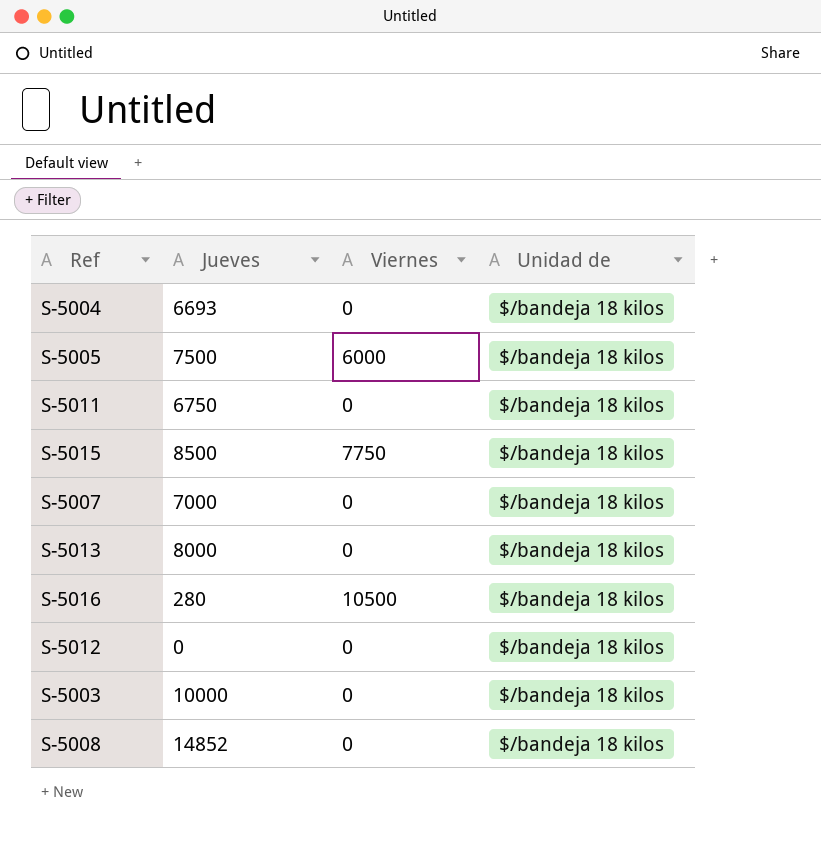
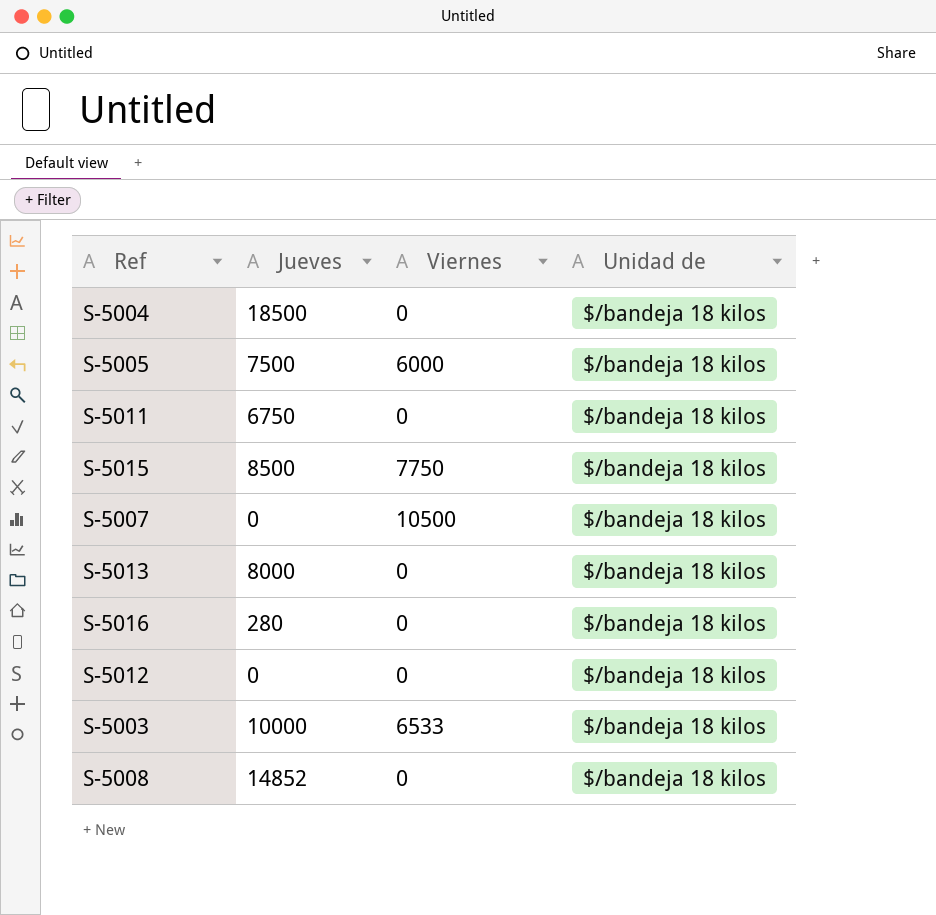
S-5004 | Jueves: 6693 -> 18500
S-5007 | Jueves: 7000 -> 0
S-5007 | Viernes: 0 -> 10500
S-5016 | Viernes: 10500 -> 0
S-5003 | Viernes: 0 -> 6533

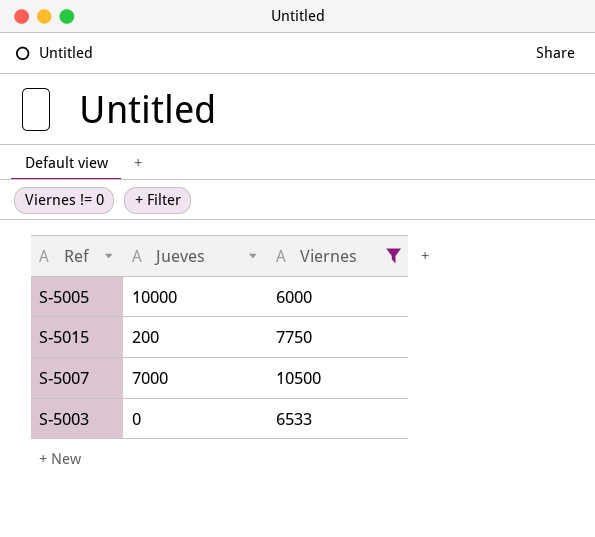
filter: none -> Viernes != 0
column Unidad de | position: 4 -> none
S-5005 | Jueves: 7500 -> 10000
S-5015 | Jueves: 8500 -> 200
S-5007 | Jueves: 0 -> 7000
S-5003 | Jueves: 10000 -> 0

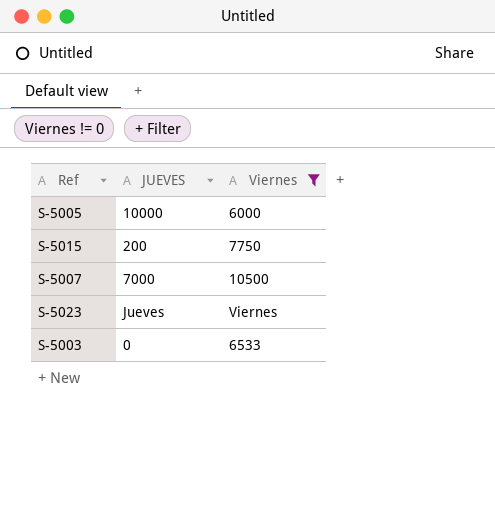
column name: Jueves -> JUEVES
row S-5023: none -> Jueves | Viernes

